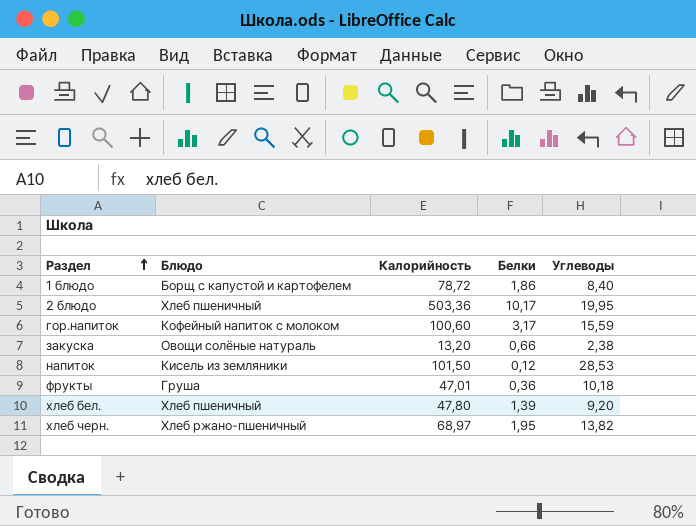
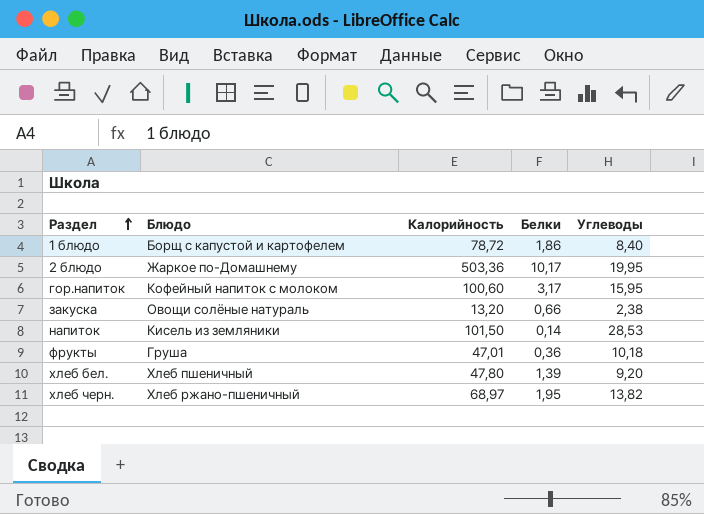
2 блюдо | Блюдо: Хлеб пшеничный -> Жаркое по-Домашнему
гор.напиток | Углеводы: 15,59 -> 15,95
напиток | Белки: 0,12 -> 0,14

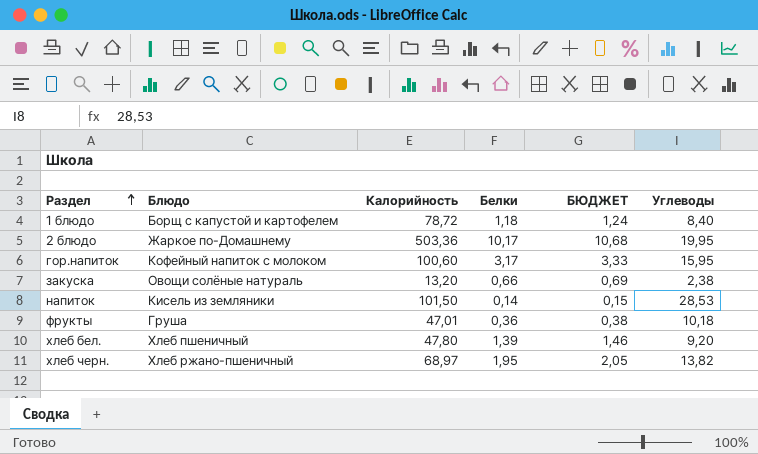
column БЮДЖЕТ | formula: none -> [Белки] * 1,05
1 блюдо | Белки: 1,86 -> 1,18

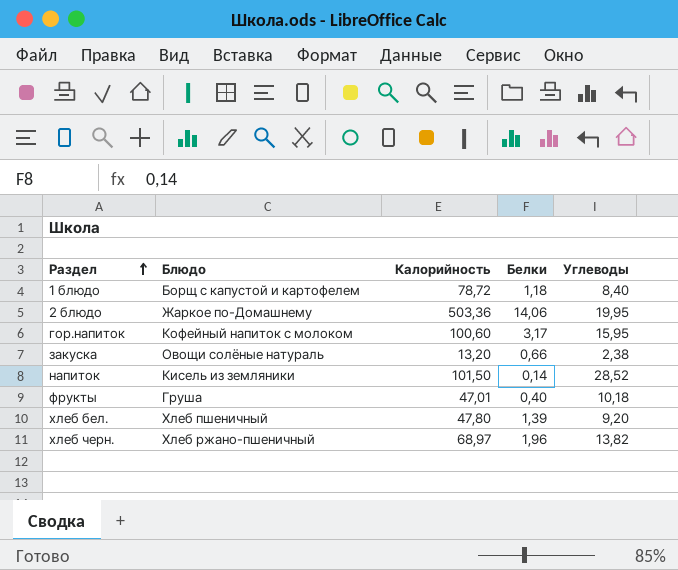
column БЮДЖЕТ | formula: [Белки] * 1,05 -> none
2 блюдо | Белки: 10,17 -> 14,06
напиток | Углеводы: 28,53 -> 28,52
фрукты | Белки: 0,36 -> 0,40
хлеб черн. | Белки: 1,95 -> 1,96

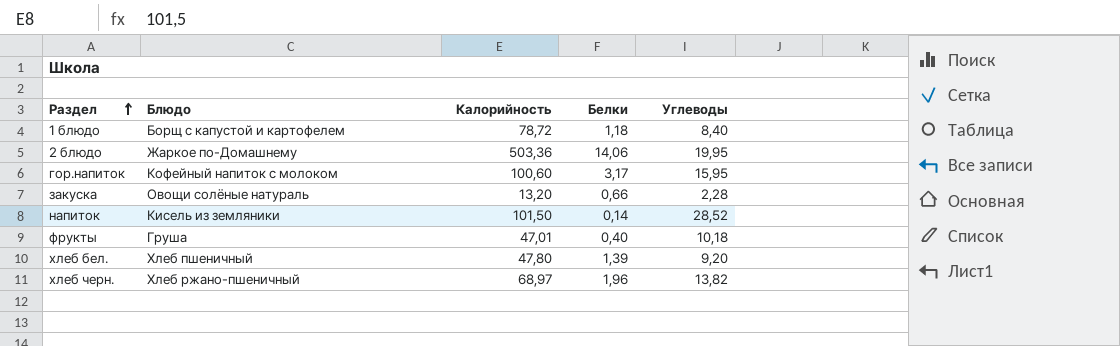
закуска | Углеводы: 2,38 -> 2,28

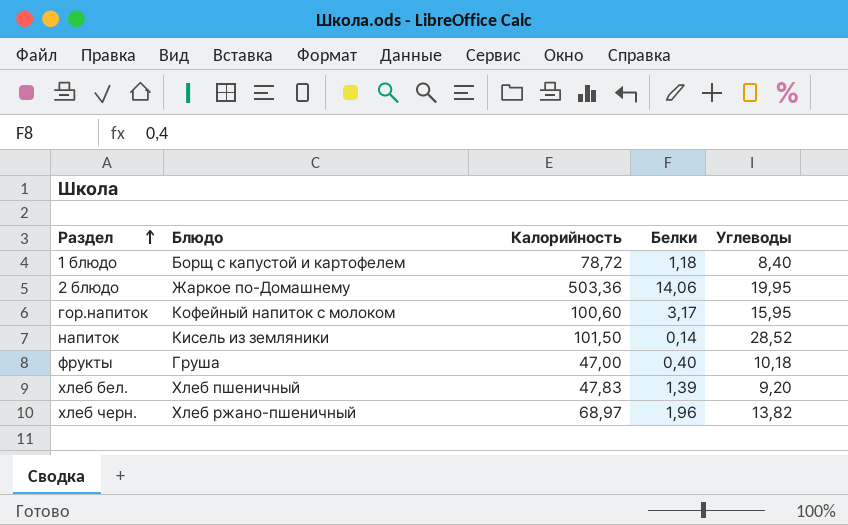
row закуска: Овощи солёные натураль | 13,20 | 0,66 | 2,28 -> none
фрукты | Калорийность: 47,01 -> 47,00
хлеб бел. | Калорийность: 47,80 -> 47,83

